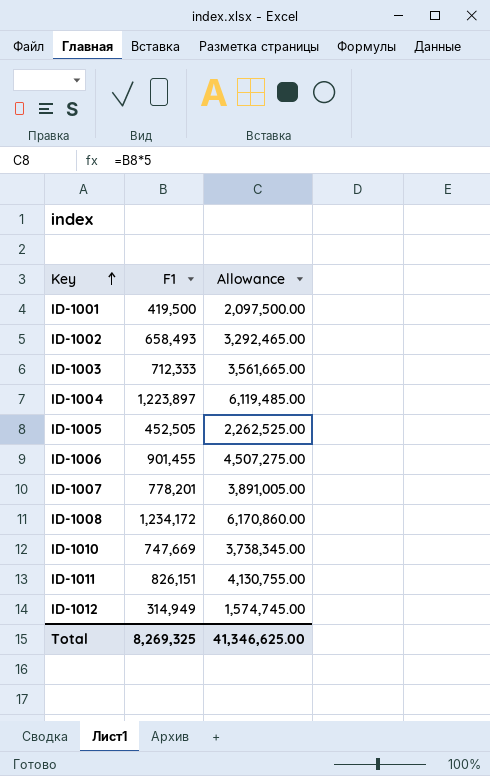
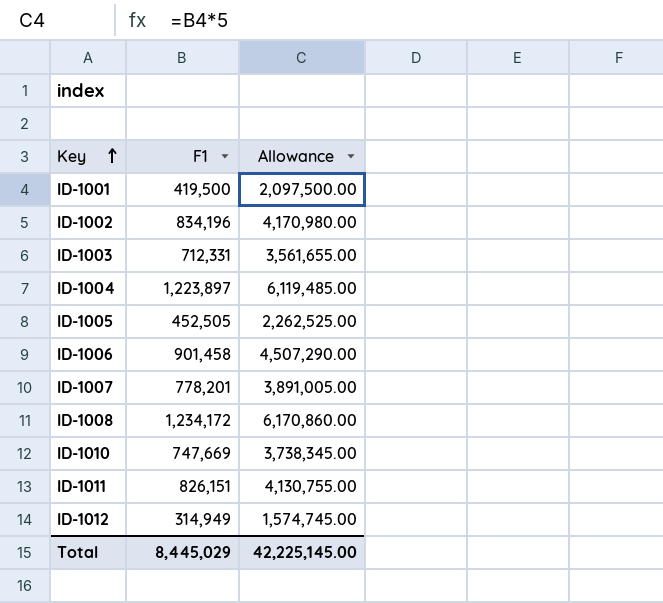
ID-1002 | F1: 658,493 -> 834,196
ID-1002 | Allowance: 3,292,465.00 -> 4,170,980.00
ID-1003 | F1: 712,333 -> 712,331
ID-1003 | Allowance: 3,561,665.00 -> 3,561,655.00
ID-1006 | F1: 901,455 -> 901,458
ID-1006 | Allowance: 4,507,275.00 -> 4,507,290.00
Total | F1: 8,269,325 -> 8,445,029
Total | Allowance: 41,346,625.00 -> 42,225,145.00

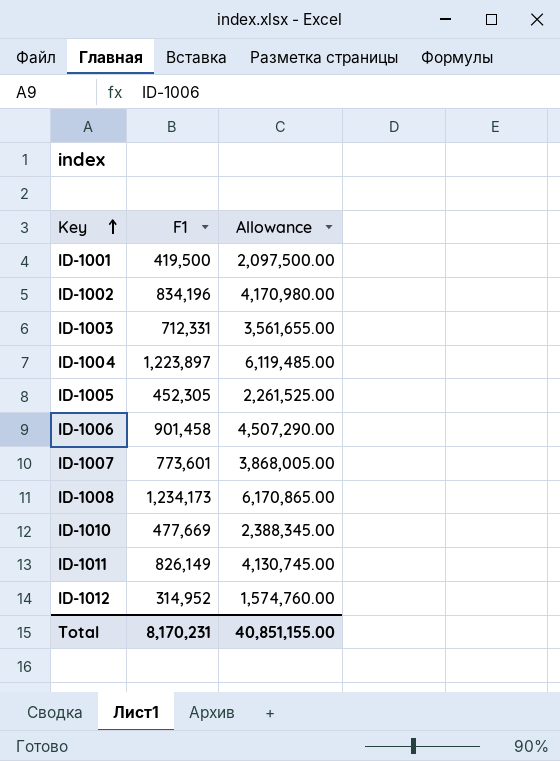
ID-1005 | F1: 452,505 -> 452,305
ID-1005 | Allowance: 2,262,525.00 -> 2,261,525.00
ID-1007 | F1: 778,201 -> 773,601
ID-1007 | Allowance: 3,891,005.00 -> 3,868,005.00
ID-1008 | F1: 1,234,172 -> 1,234,173
ID-1008 | Allowance: 6,170,860.00 -> 6,170,865.00
ID-1010 | F1: 747,669 -> 477,669
ID-1010 | Allowance: 3,738,345.00 -> 2,388,345.00
ID-1011 | F1: 826,151 -> 826,149
ID-1011 | Allowance: 4,130,755.00 -> 4,130,745.00
ID-1012 | F1: 314,949 -> 314,952
ID-1012 | Allowance: 1,574,745.00 -> 1,574,760.00
Total | F1: 8,445,029 -> 8,170,231
Total | Allowance: 42,225,145.00 -> 40,851,155.00

